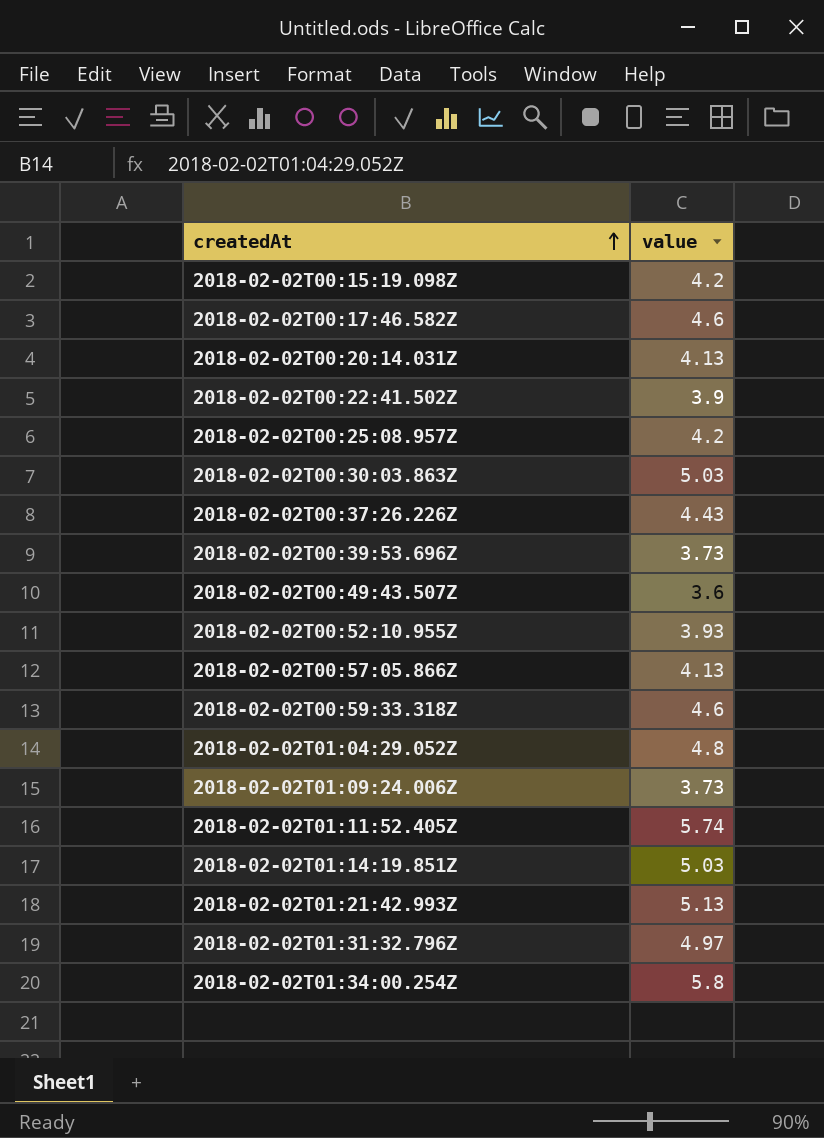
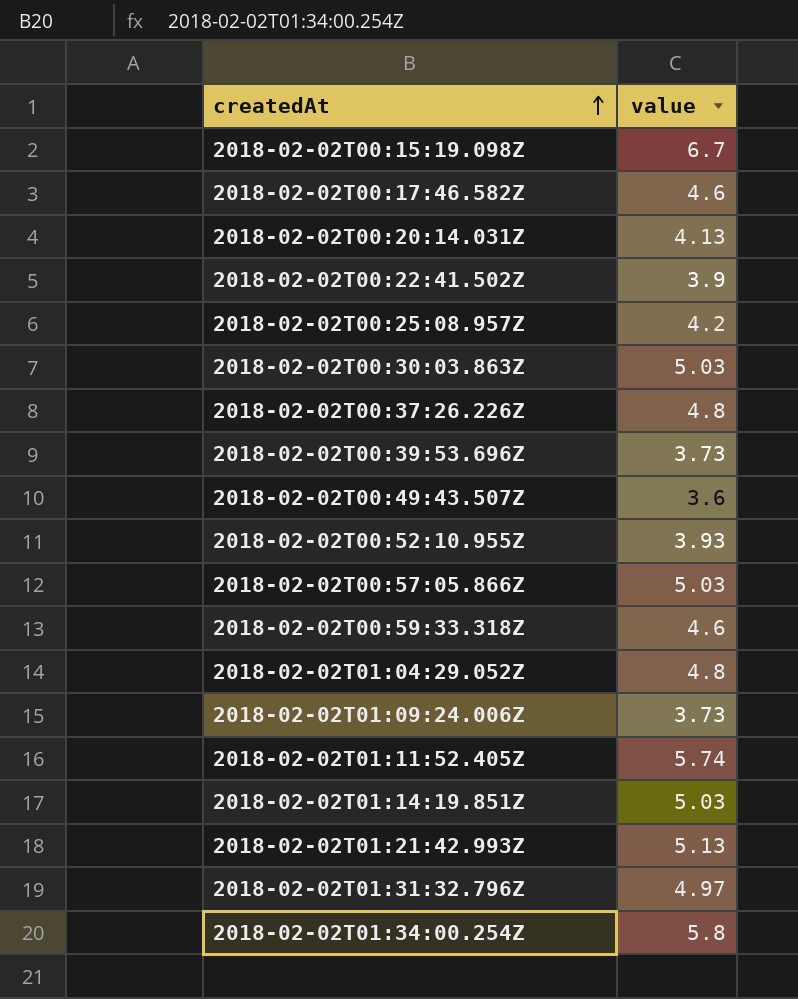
2018-02-02T00:15:19.098Z | value: 4.2 -> 6.7
2018-02-02T00:37:26.226Z | value: 4.43 -> 4.8
2018-02-02T00:57:05.866Z | value: 4.13 -> 5.03

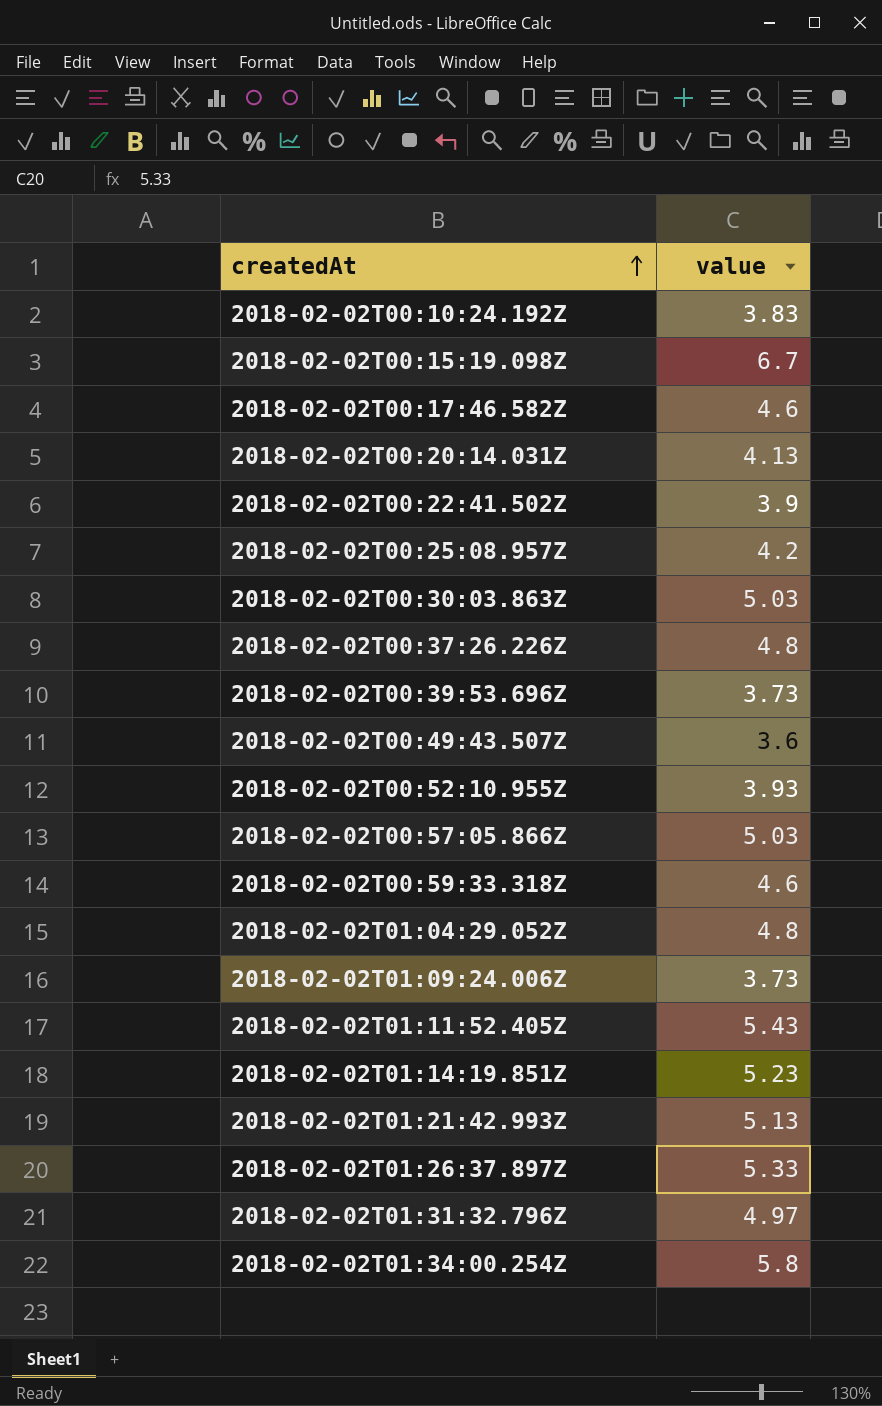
row 2018-02-02T00:10:24.192Z: none -> 3.83
2018-02-02T01:11:52.405Z | value: 5.74 -> 5.43
2018-02-02T01:14:19.851Z | value: 5.03 -> 5.23
row 2018-02-02T01:26:37.897Z: none -> 5.33

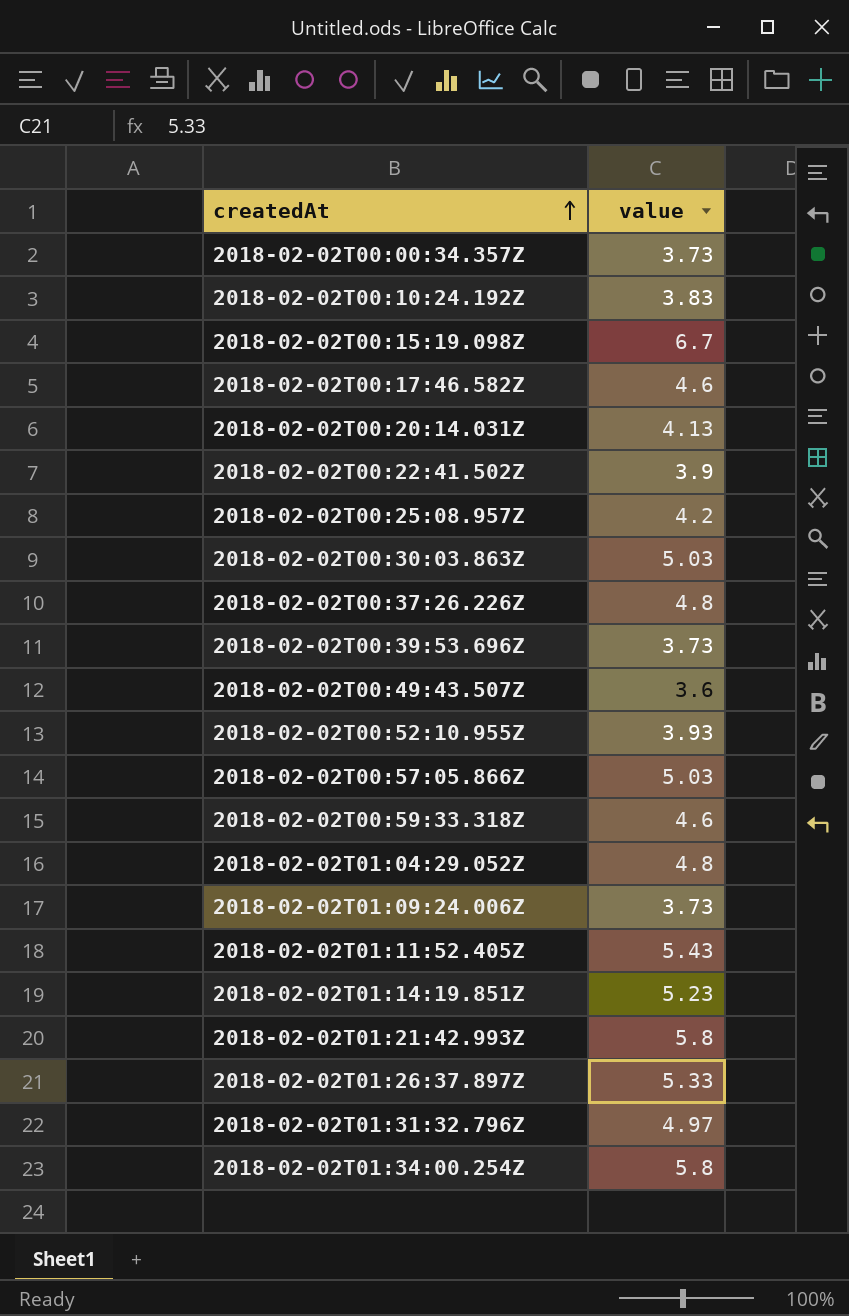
row 2018-02-02T00:00:34.357Z: none -> 3.73
2018-02-02T01:21:42.993Z | value: 5.13 -> 5.8

